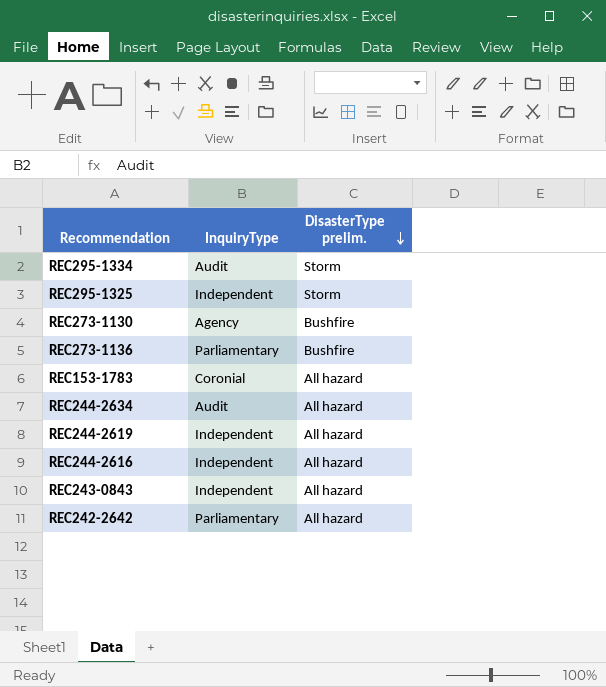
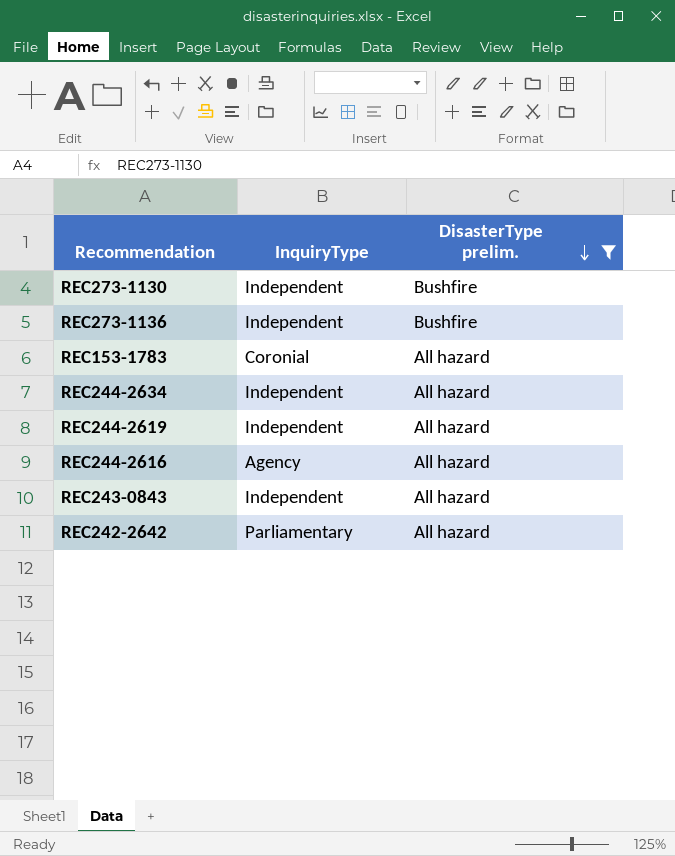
filter: none -> DisasterType prelim. != Storm
REC273-1130 | InquiryType: Agency -> Independent
REC273-1136 | InquiryType: Parliamentary -> Independent
REC244-2634 | InquiryType: Audit -> Independent
REC244-2616 | InquiryType: Independent -> Agency

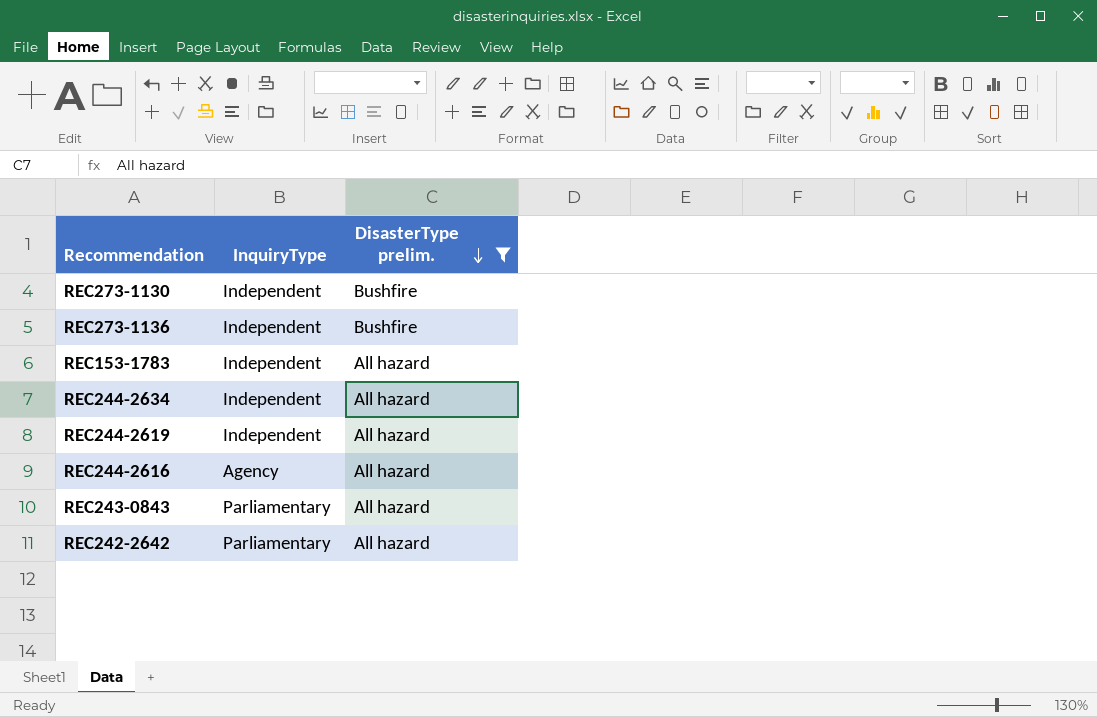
REC153-1783 | InquiryType: Coronial -> Independent
REC243-0843 | InquiryType: Independent -> Parliamentary

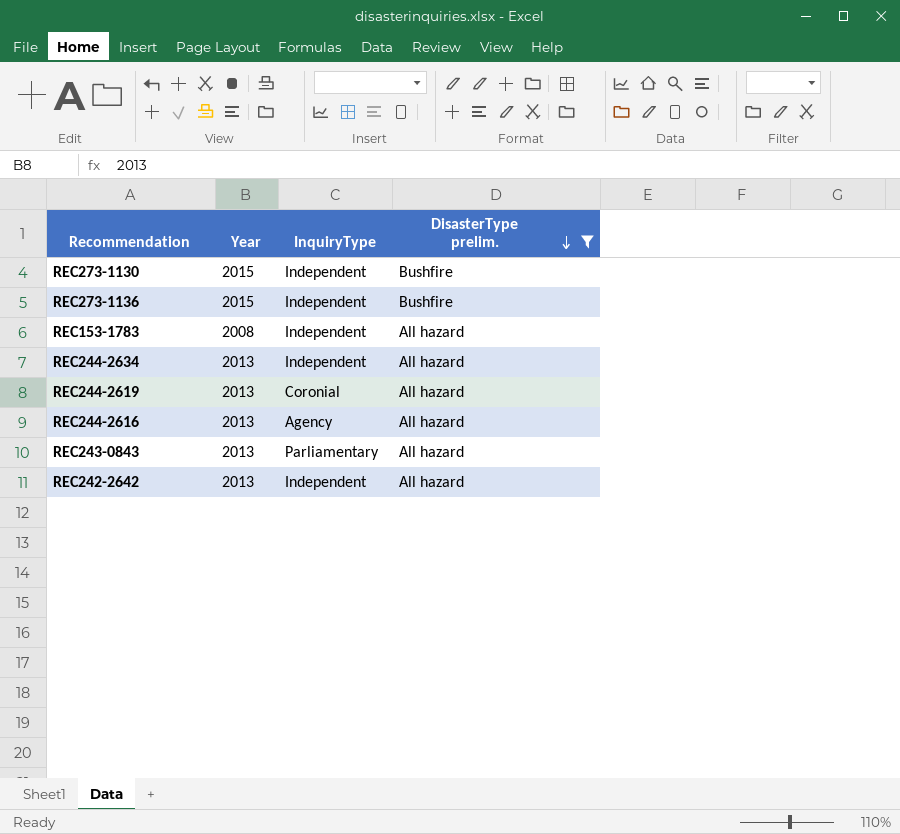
column Year | position: none -> 2
REC244-2619 | InquiryType: Independent -> Coronial
REC242-2642 | InquiryType: Parliamentary -> Independent

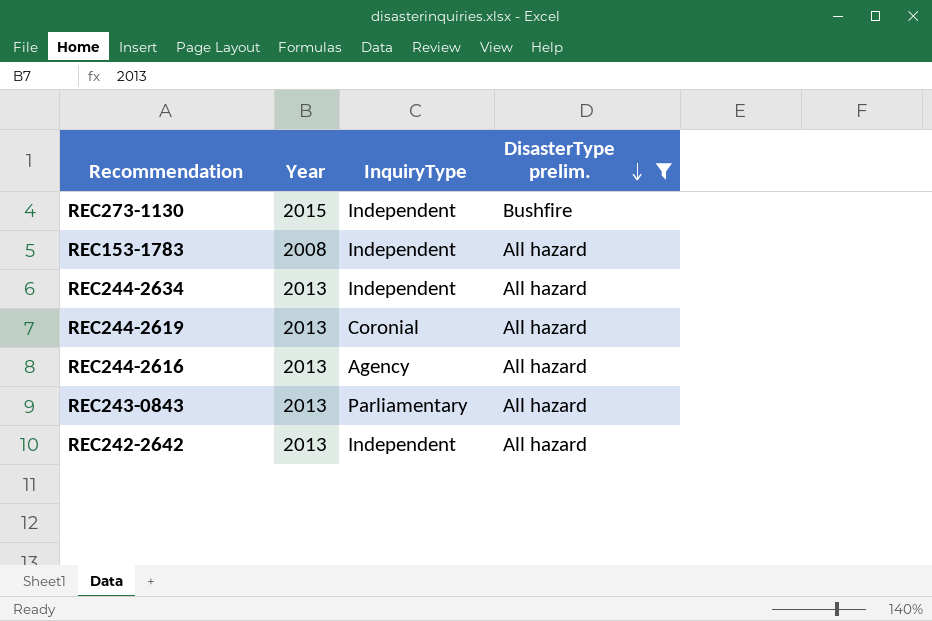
row REC273-1136: 2015 | Independent | Bushfire -> none

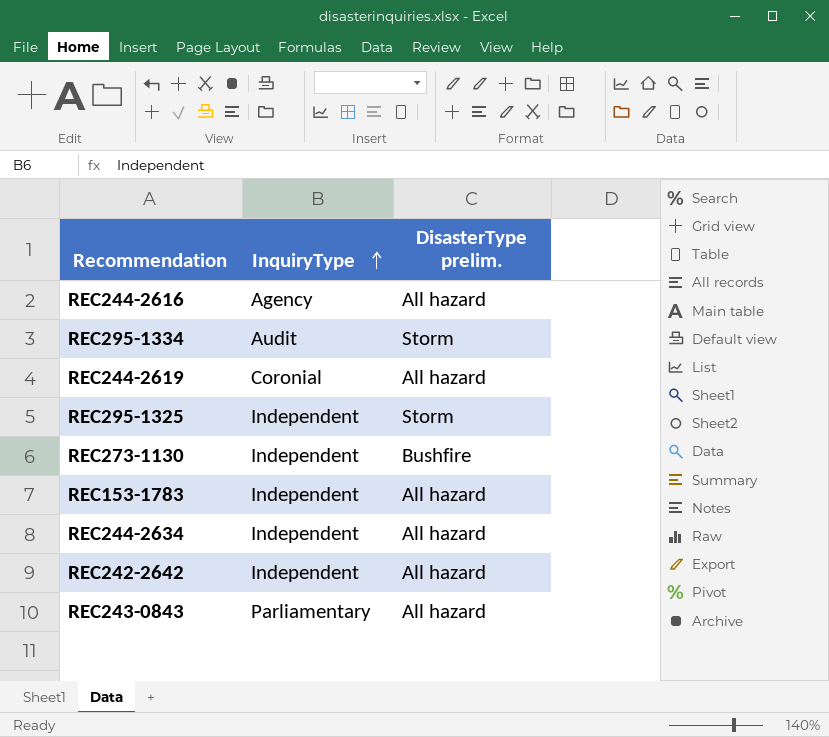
filter: DisasterType prelim. != Storm -> none
row order: DisasterType prelim. descending -> InquiryType ascending
column Year | position: 2 -> none

